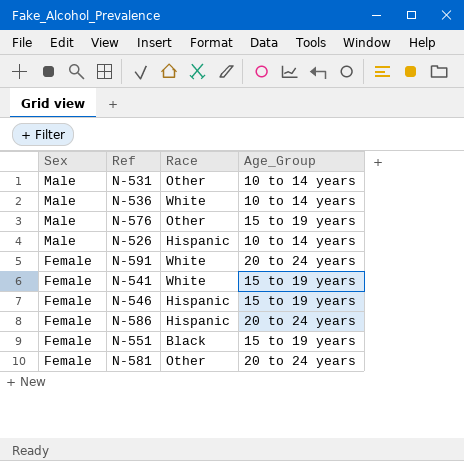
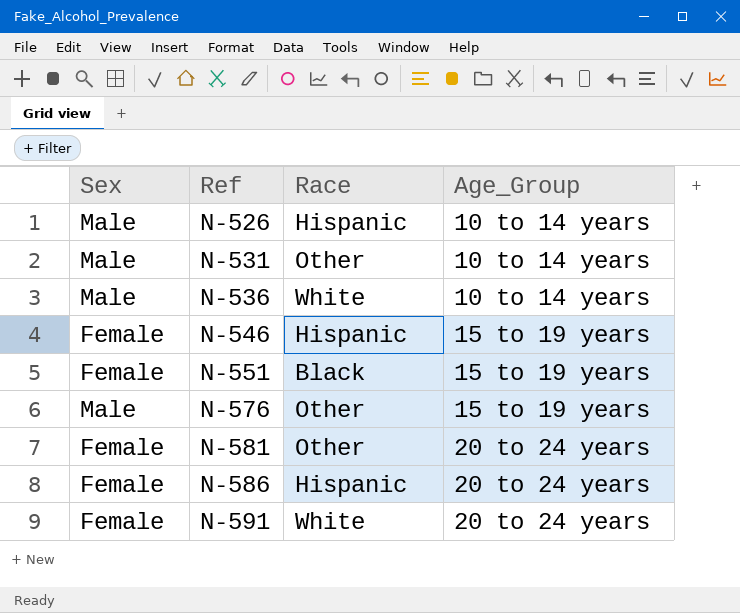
row order: Sex descending -> Ref ascending
row N-541: Female | White | 15 to 19 years -> none

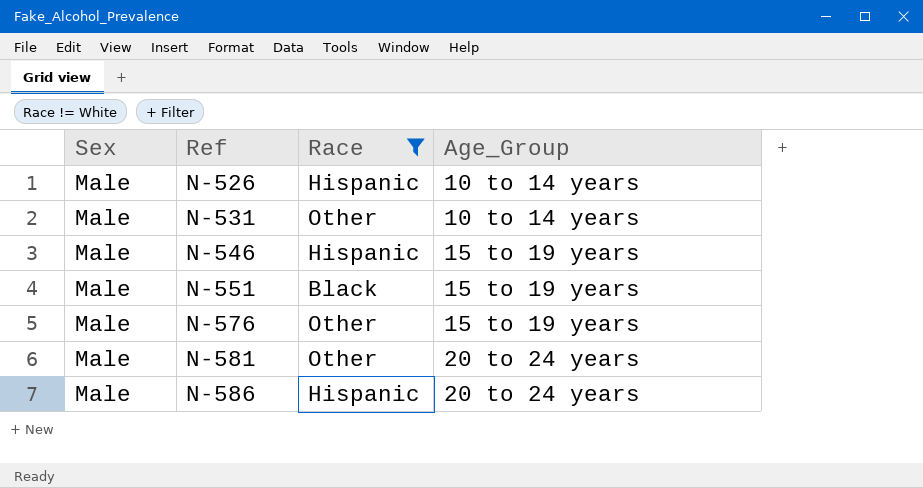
filter: none -> Race != White
N-546 | Sex: Female -> Male
N-551 | Sex: Female -> Male
N-581 | Sex: Female -> Male
N-586 | Sex: Female -> Male

